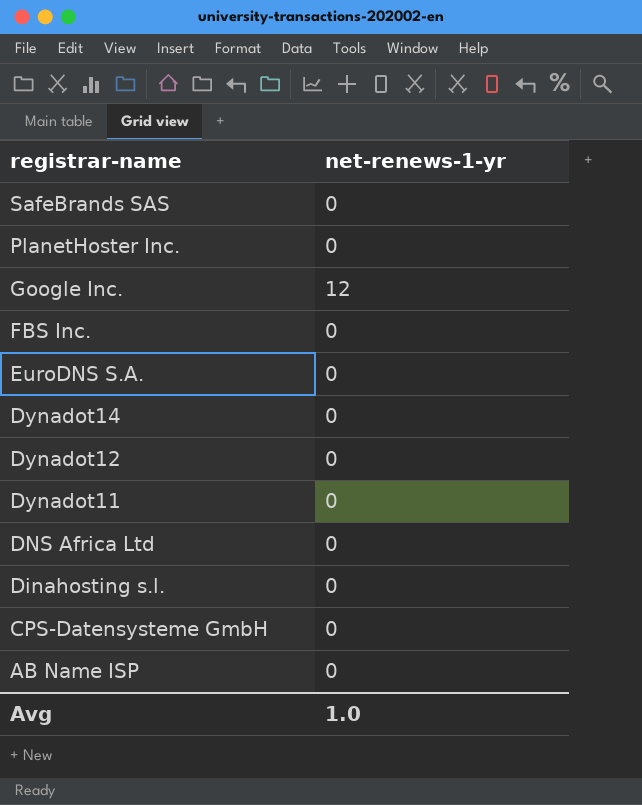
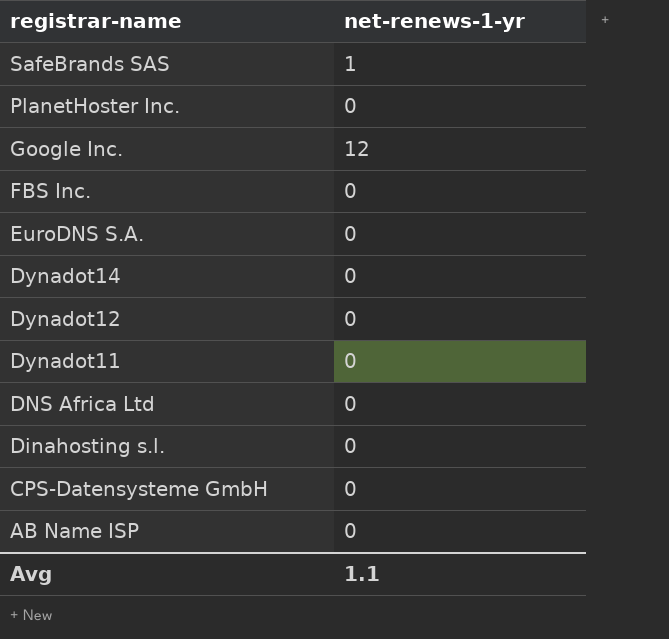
SafeBrands SAS | net-renews-1-yr: 0 -> 1
Avg | net-renews-1-yr: 1.0 -> 1.1

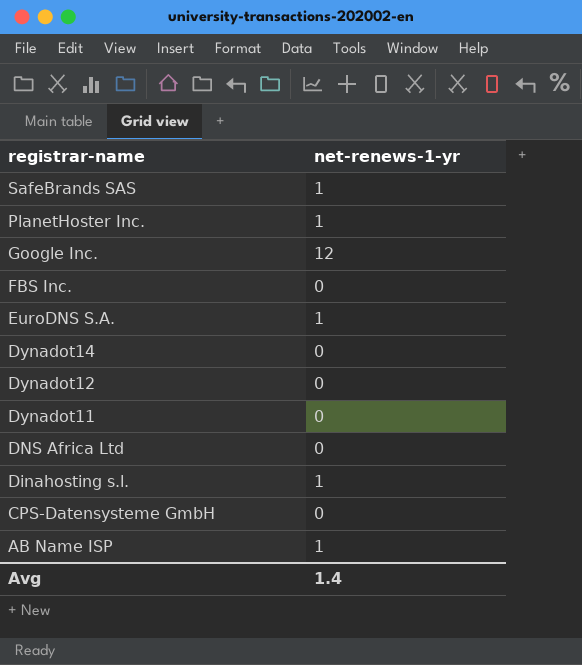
PlanetHoster Inc. | net-renews-1-yr: 0 -> 1
EuroDNS S.A. | net-renews-1-yr: 0 -> 1
Dinahosting s.l. | net-renews-1-yr: 0 -> 1
AB Name ISP | net-renews-1-yr: 0 -> 1
Avg | net-renews-1-yr: 1.1 -> 1.4

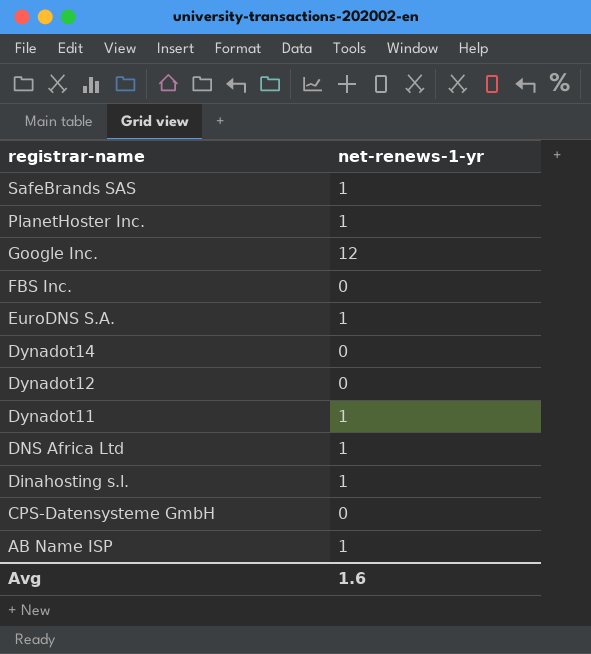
Dynadot11 | net-renews-1-yr: 0 -> 1
DNS Africa Ltd | net-renews-1-yr: 0 -> 1
Avg | net-renews-1-yr: 1.4 -> 1.6

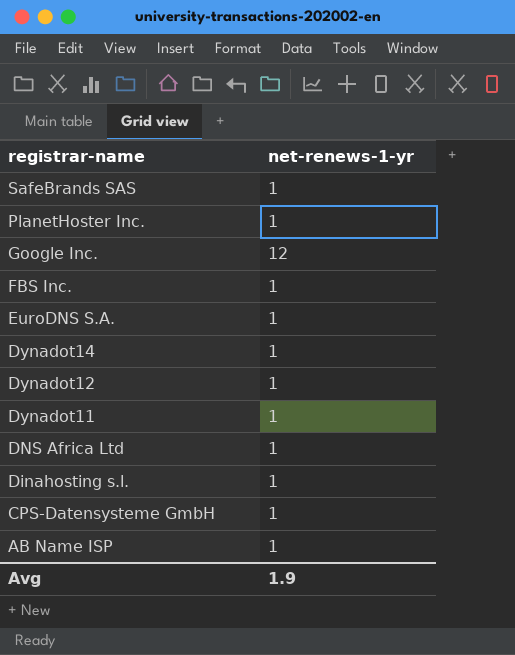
FBS Inc. | net-renews-1-yr: 0 -> 1
Dynadot14 | net-renews-1-yr: 0 -> 1
Dynadot12 | net-renews-1-yr: 0 -> 1
CPS-Datensysteme GmbH | net-renews-1-yr: 0 -> 1
Avg | net-renews-1-yr: 1.6 -> 1.9

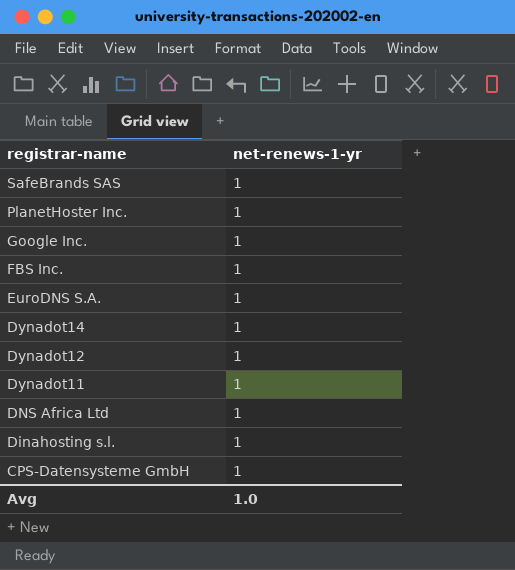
row AB Name ISP: 1 -> none
Google Inc. | net-renews-1-yr: 12 -> 1
Avg | net-renews-1-yr: 1.9 -> 1.0

